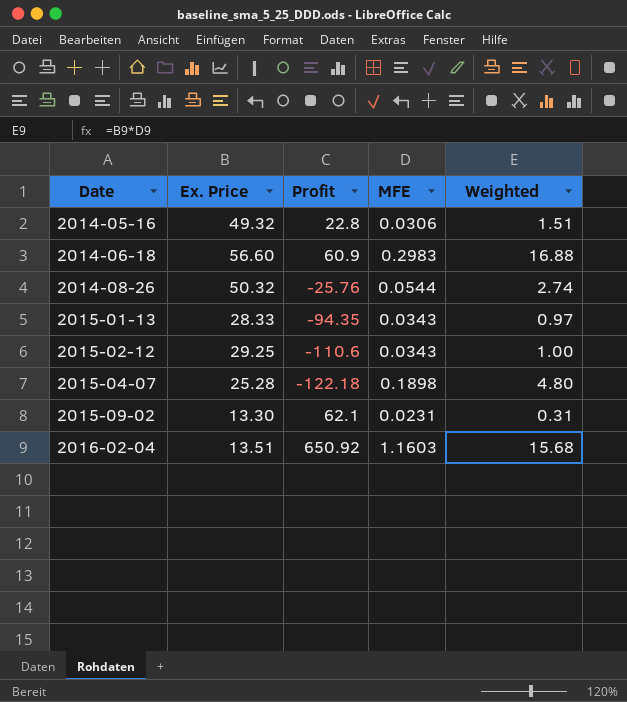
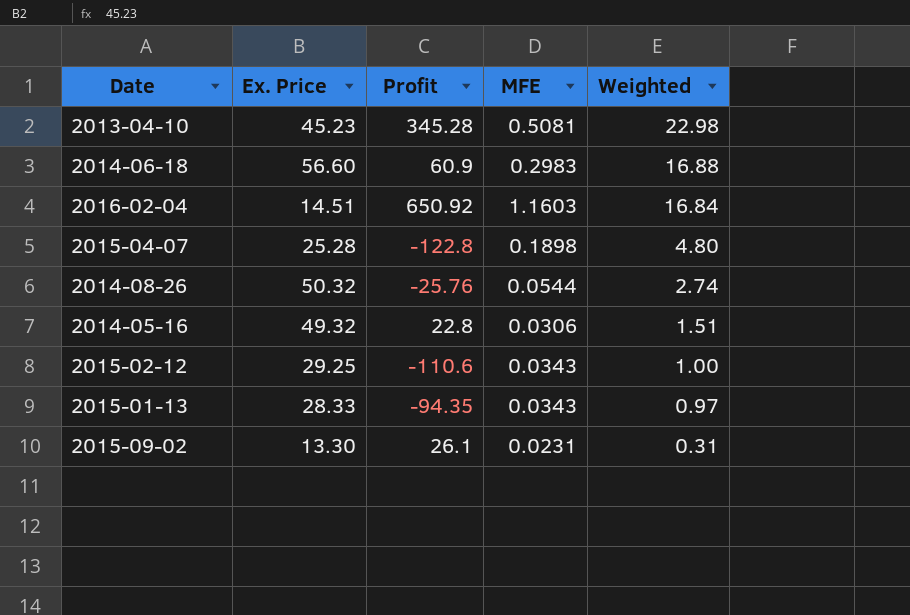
row order: Date ascending -> Weighted descending
row 2013-04-10: none -> 45.23 | 345.28 | 0.5081 | 22.98
2016-02-04 | Ex. Price: 13.51 -> 14.51
2016-02-04 | Weighted: 15.68 -> 16.84
2015-04-07 | Profit: -122.18 -> -122.8
2015-09-02 | Profit: 62.1 -> 26.1

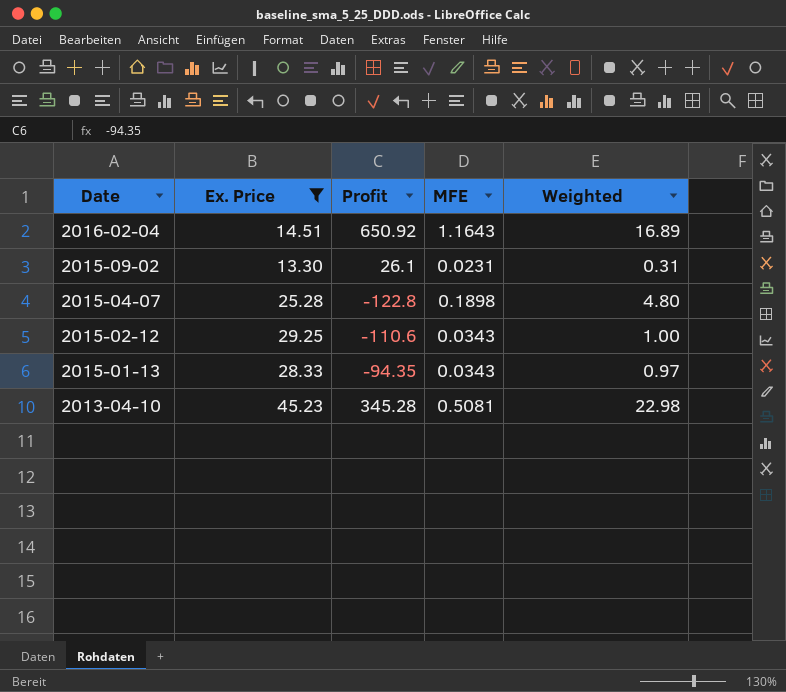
filter: none -> Ex. Price <= 45.23
row order: Weighted descending -> Date descending
2016-02-04 | MFE: 1.1603 -> 1.1643
2016-02-04 | Weighted: 16.84 -> 16.89

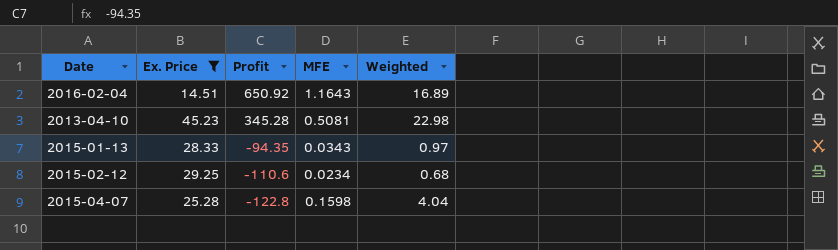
row order: Date descending -> Profit descending
row 2015-09-02: 13.30 | 26.1 | 0.0231 | 0.31 -> none
2015-02-12 | MFE: 0.0343 -> 0.0234
2015-02-12 | Weighted: 1.00 -> 0.68
2015-04-07 | MFE: 0.1898 -> 0.1598
2015-04-07 | Weighted: 4.80 -> 4.04

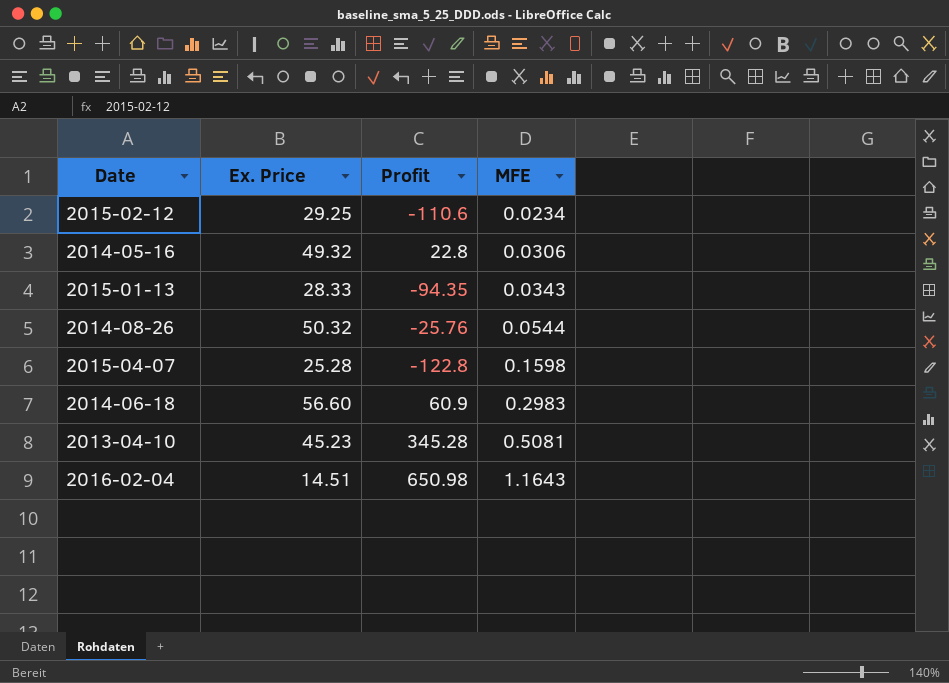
filter: Ex. Price <= 45.23 -> none
row order: Profit descending -> MFE ascending
column Weighted | formula: [Ex. Price] * [MFE] -> none
2016-02-04 | Profit: 650.92 -> 650.98

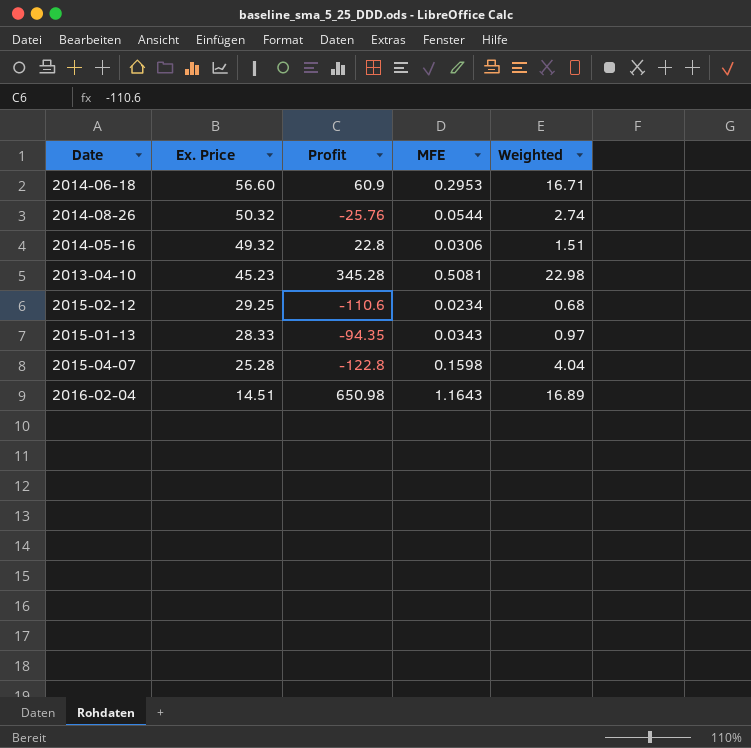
row order: MFE ascending -> Ex. Price descending
column Weighted | formula: none -> [Ex. Price] * [MFE]
2014-06-18 | MFE: 0.2983 -> 0.2953

